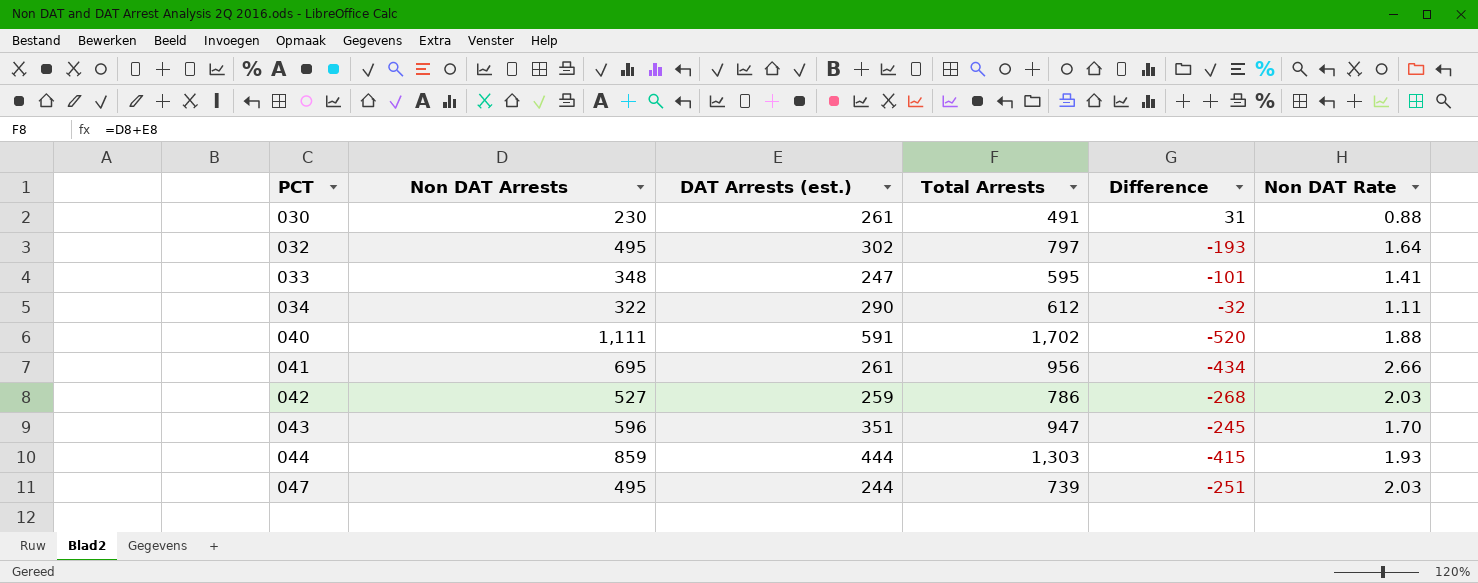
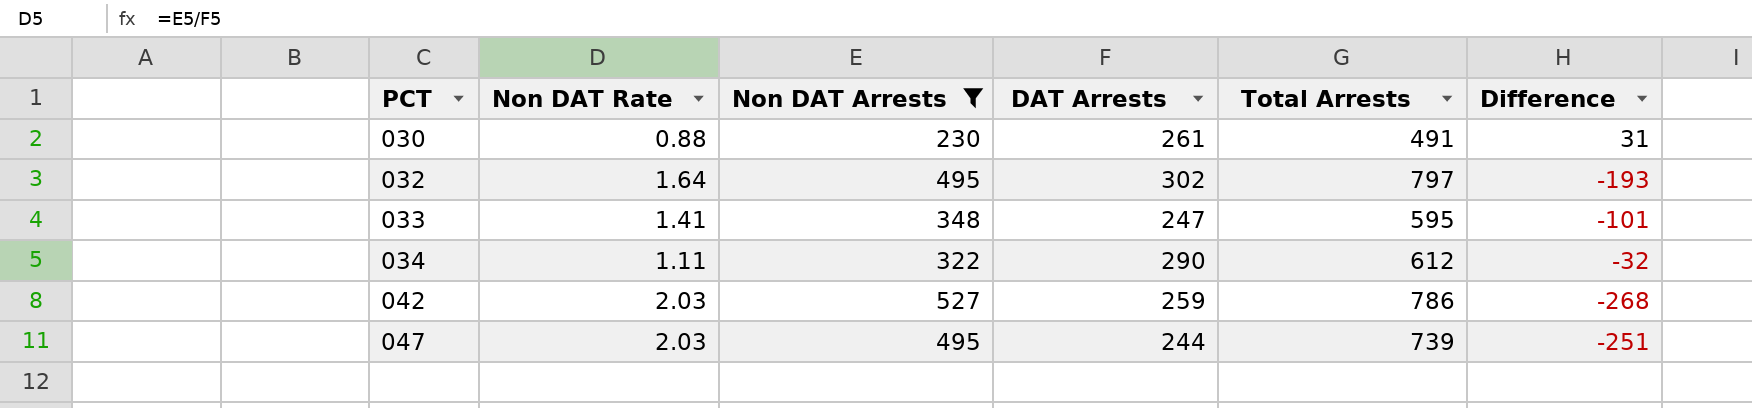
filter: none -> Non DAT Arrests <= 527
column Non DAT Rate | position: 6 -> 2
column name: DAT Arrests (est.) -> DAT Arrests

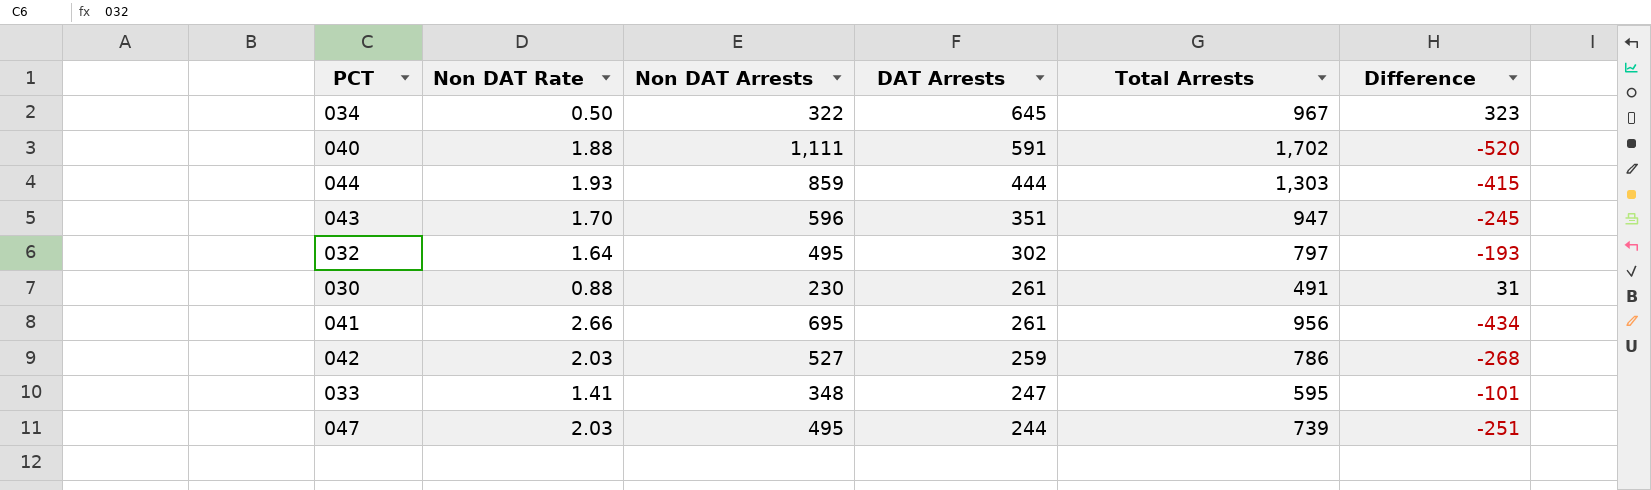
filter: Non DAT Arrests <= 527 -> none
row order: PCT ascending -> DAT Arrests descending
034 | Non DAT Rate: 1.11 -> 0.50
034 | DAT Arrests: 290 -> 645
034 | Total Arrests: 612 -> 967
034 | Difference: -32 -> 323

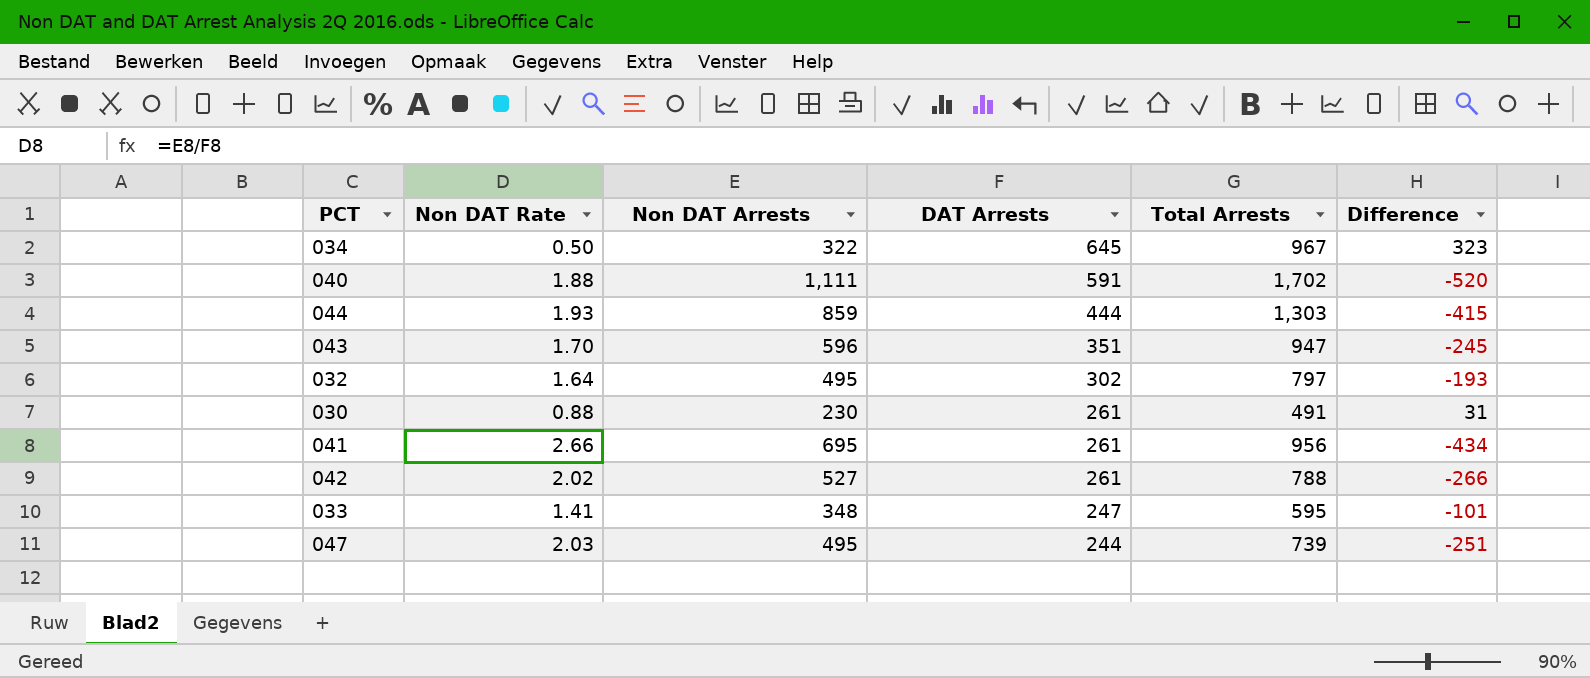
042 | Non DAT Rate: 2.03 -> 2.02
042 | DAT Arrests: 259 -> 261
042 | Total Arrests: 786 -> 788
042 | Difference: -268 -> -266

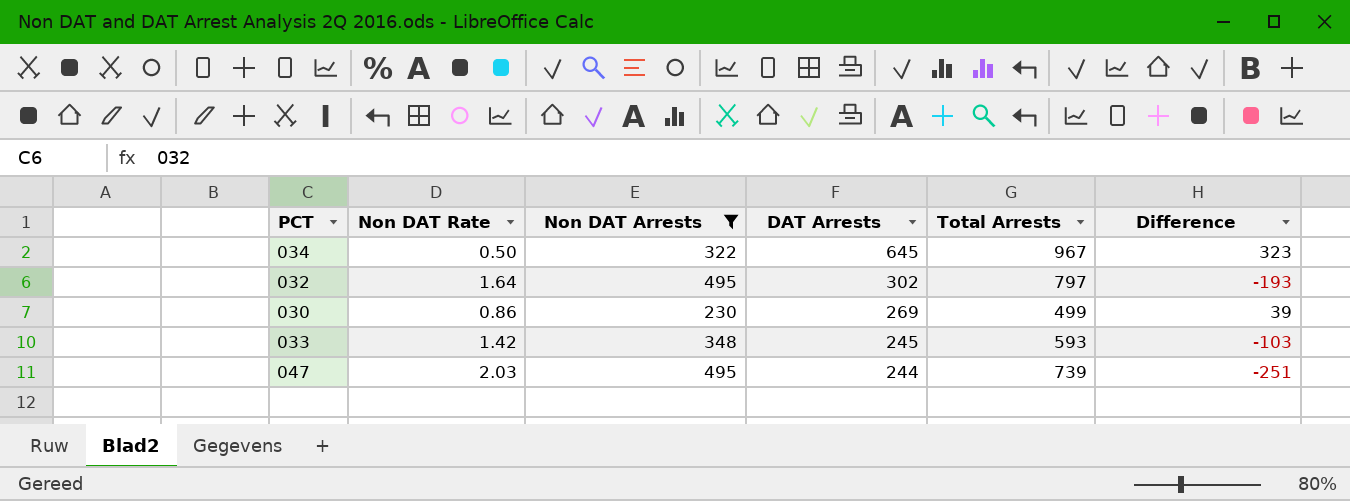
filter: none -> Non DAT Arrests <= 495
030 | Non DAT Rate: 0.88 -> 0.86
030 | DAT Arrests: 261 -> 269
030 | Total Arrests: 491 -> 499
030 | Difference: 31 -> 39
033 | Non DAT Rate: 1.41 -> 1.42
033 | DAT Arrests: 247 -> 245
033 | Total Arrests: 595 -> 593
033 | Difference: -101 -> -103

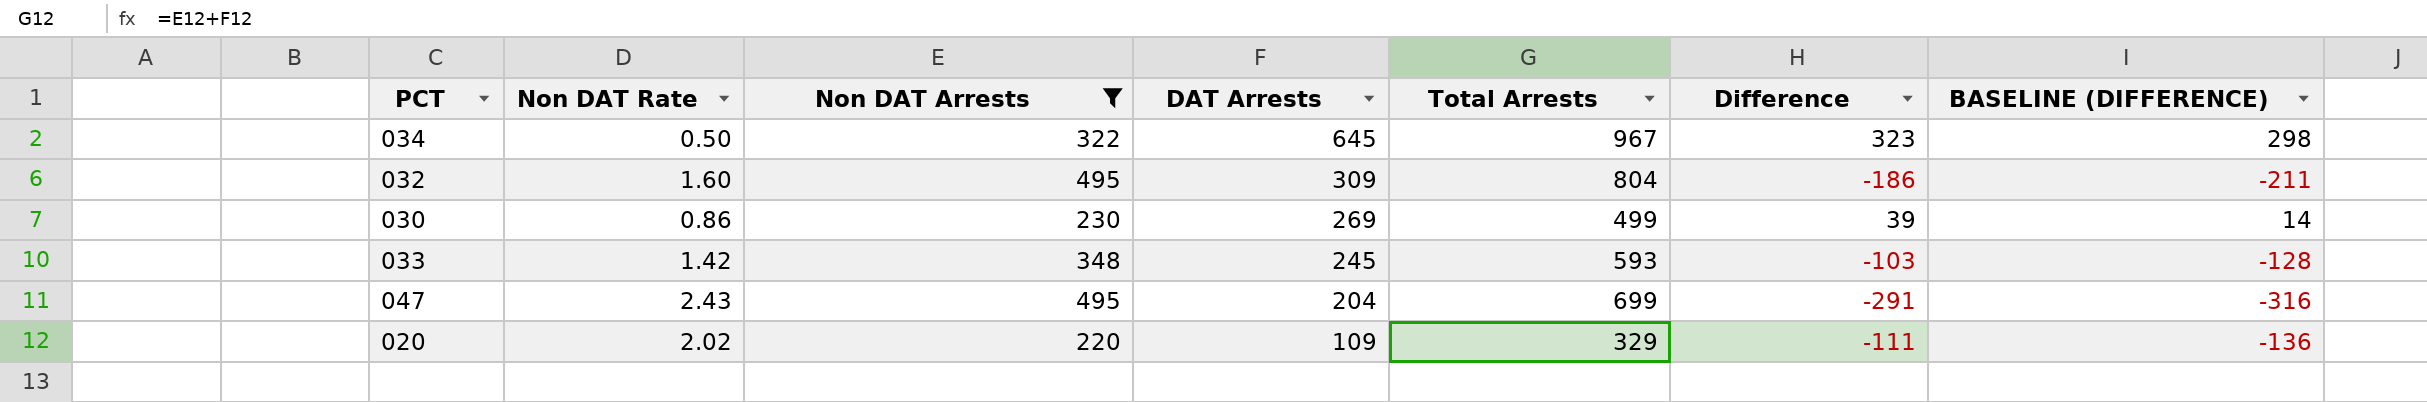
column BASELINE (DIFFERENCE) | formula: none -> [Difference] - 25
032 | Non DAT Rate: 1.64 -> 1.60
032 | DAT Arrests: 302 -> 309
032 | Total Arrests: 797 -> 804
032 | Difference: -193 -> -186
047 | Non DAT Rate: 2.03 -> 2.43
047 | DAT Arrests: 244 -> 204
047 | Total Arrests: 739 -> 699
047 | Difference: -251 -> -291
row 020: none -> 2.02 | 220 | 109 | 329 | -111 | -136

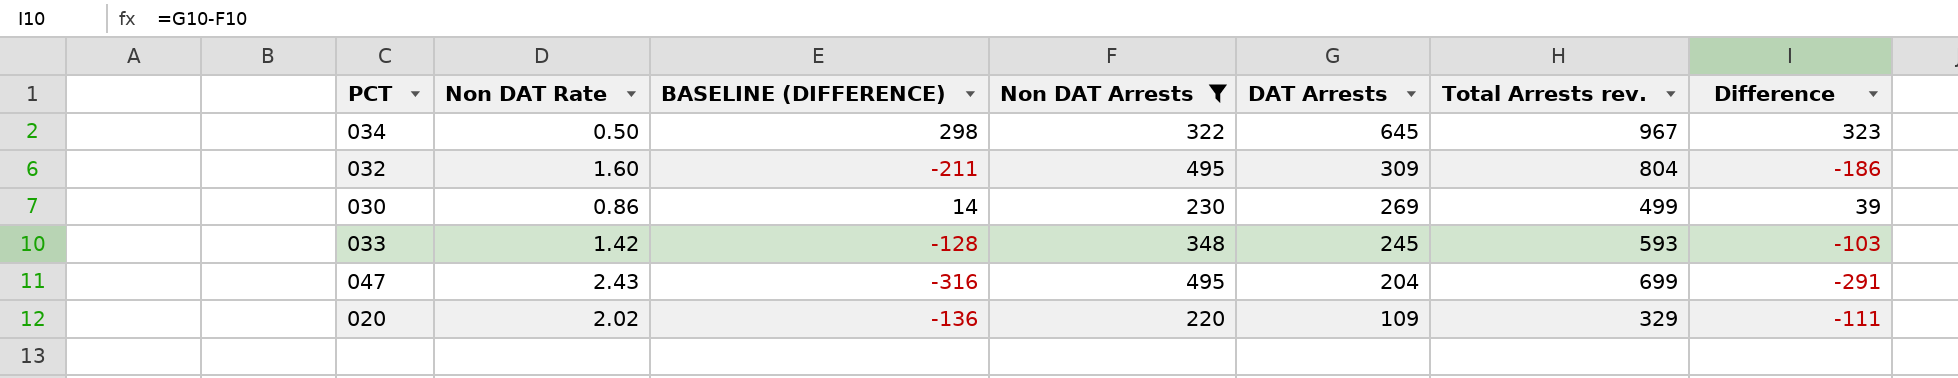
column BASELINE (DIFFERENCE) | position: 7 -> 3
column name: Total Arrests -> Total Arrests rev.

